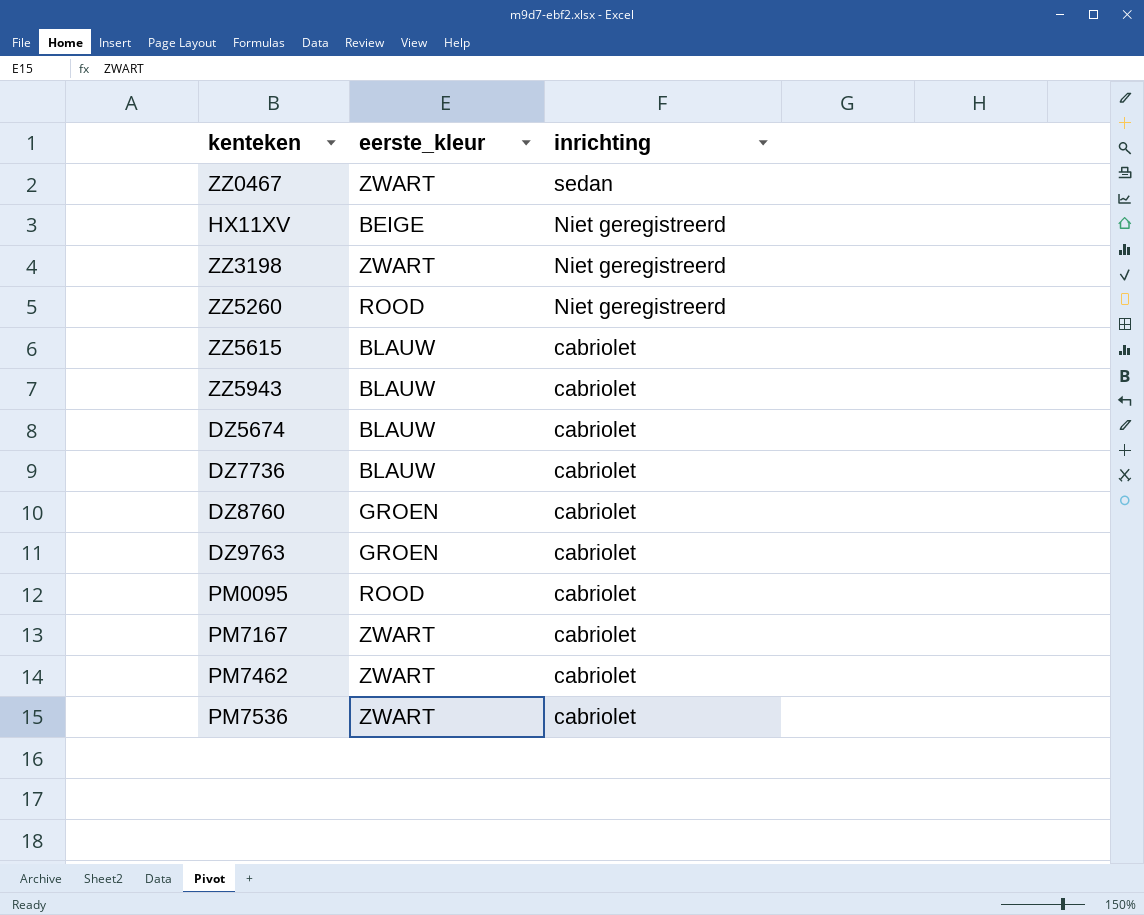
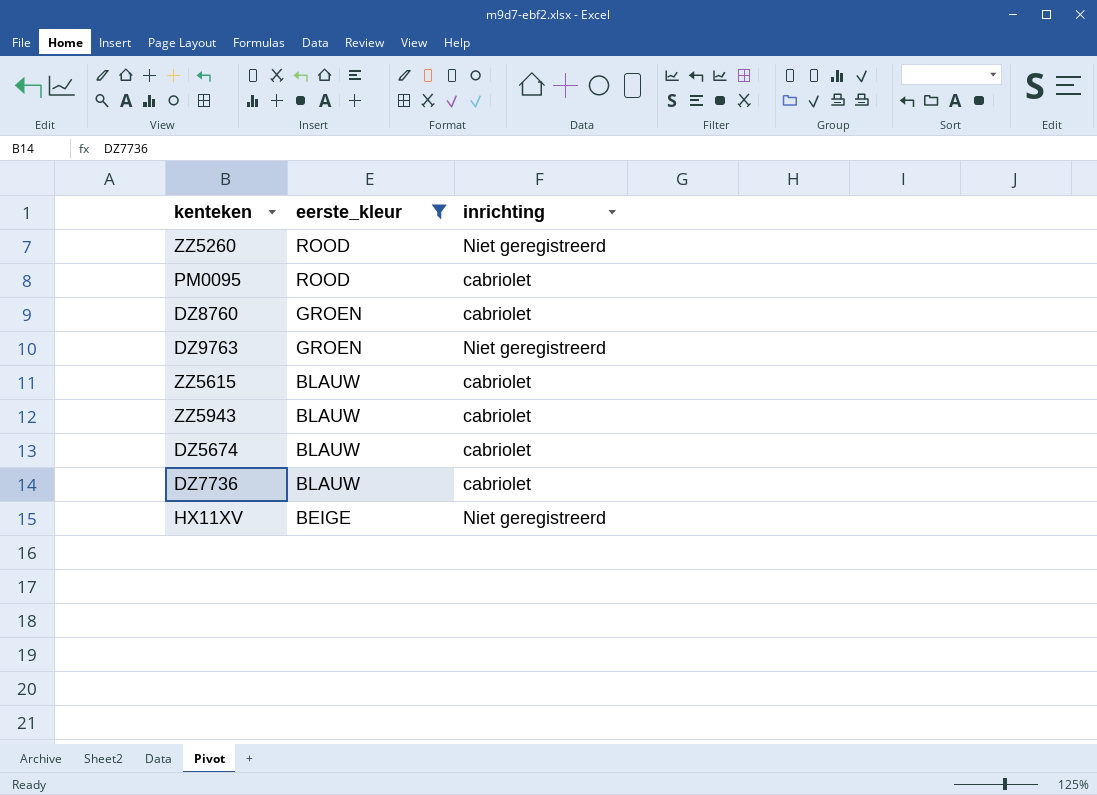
filter: none -> eerste_kleur != ZWART
row order: inrichting descending -> eerste_kleur descending
DZ9763 | inrichting: cabriolet -> Niet geregistreerd

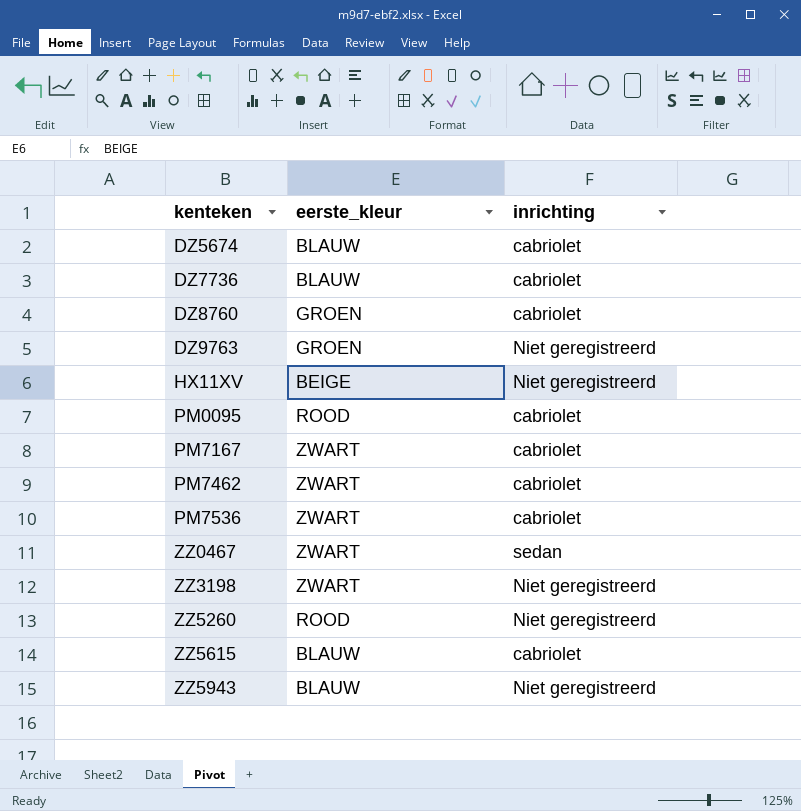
filter: eerste_kleur != ZWART -> none
row order: eerste_kleur descending -> kenteken ascending
ZZ5943 | inrichting: cabriolet -> Niet geregistreerd

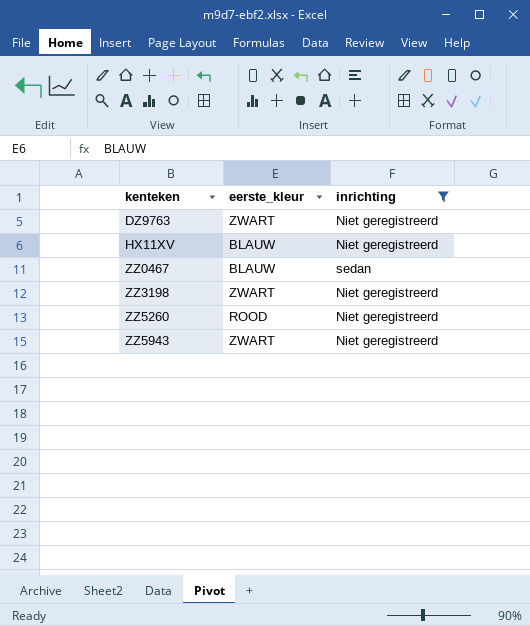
filter: none -> inrichting != cabriolet
DZ9763 | eerste_kleur: GROEN -> ZWART
HX11XV | eerste_kleur: BEIGE -> BLAUW
ZZ0467 | eerste_kleur: ZWART -> BLAUW
ZZ5943 | eerste_kleur: BLAUW -> ZWART

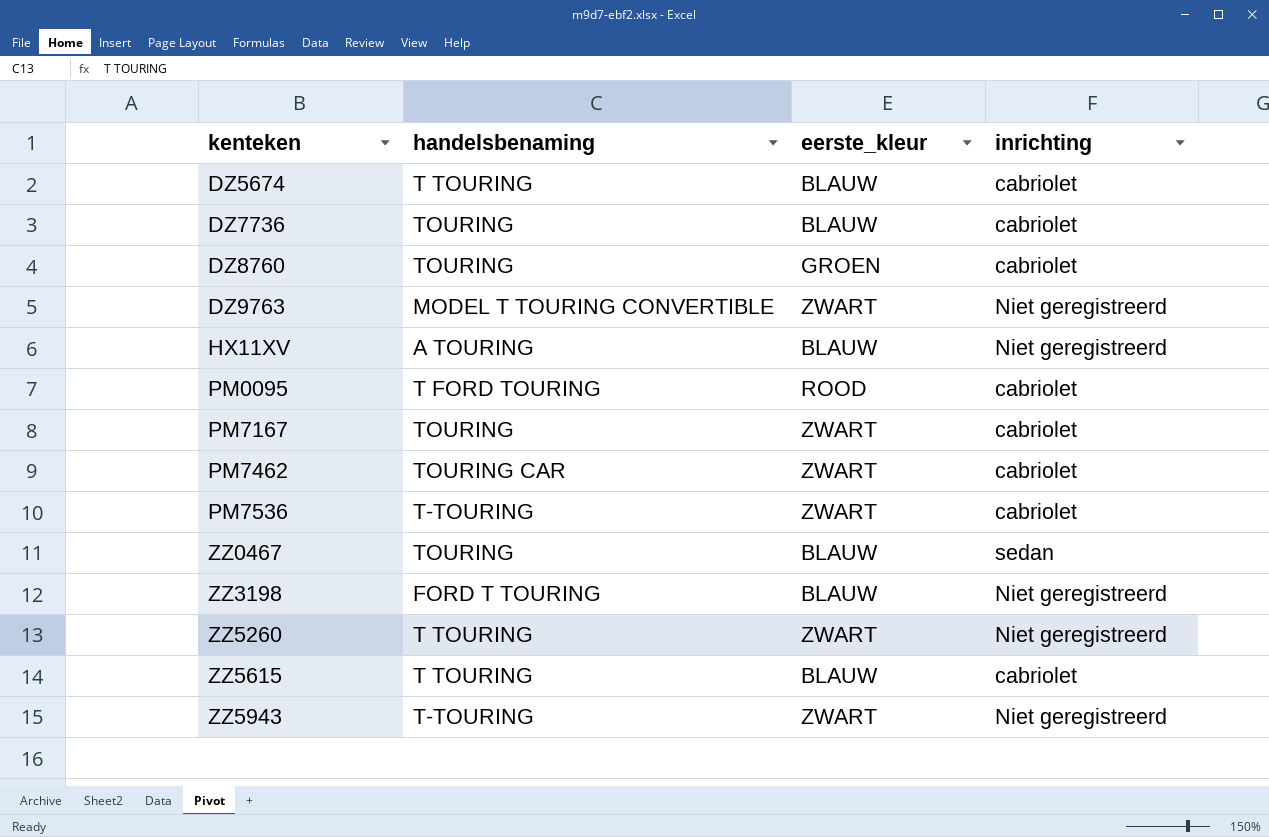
filter: inrichting != cabriolet -> none
column handelsbenaming | position: none -> 2
ZZ3198 | eerste_kleur: ZWART -> BLAUW
ZZ5260 | eerste_kleur: ROOD -> ZWART

